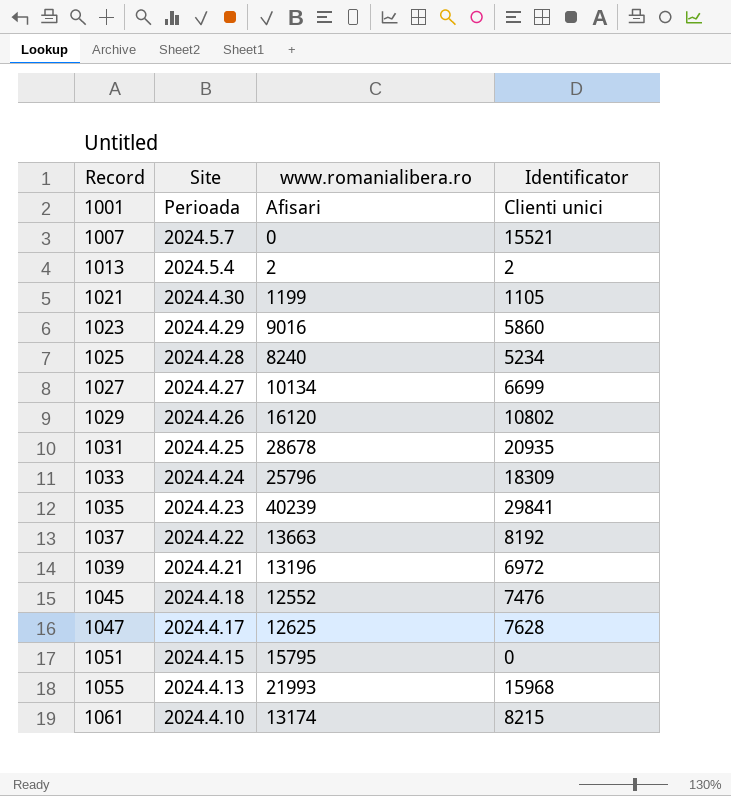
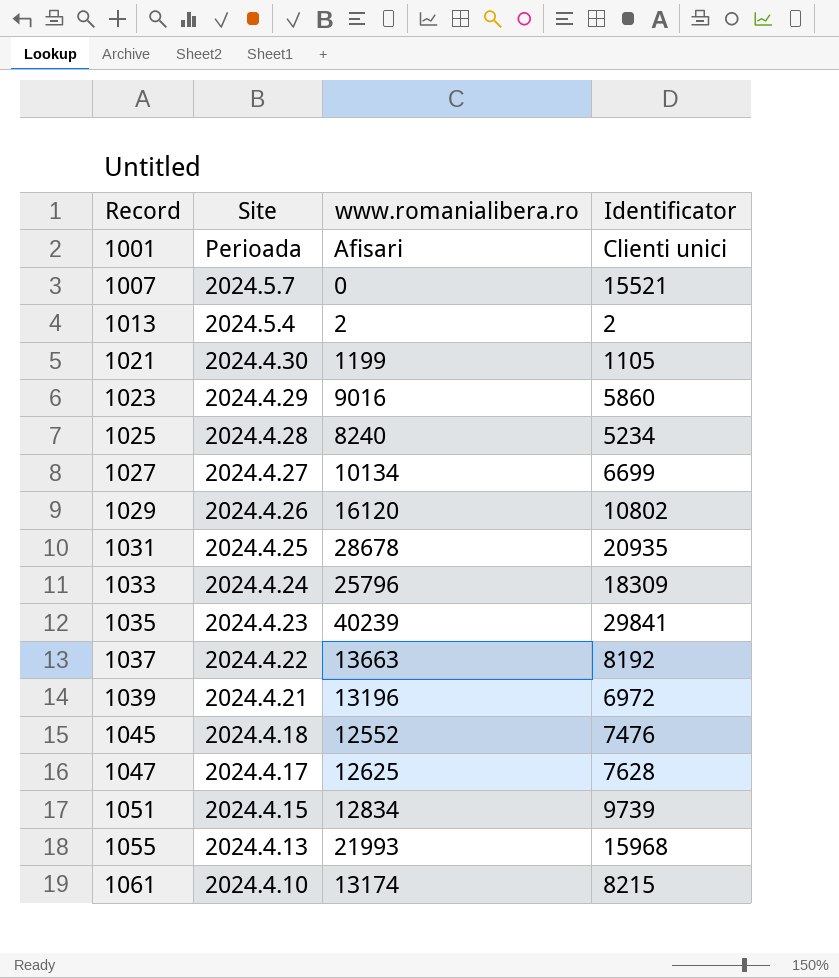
1051 | www.romanialibera.ro: 15795 -> 12834
1051 | Identificator: 0 -> 9739

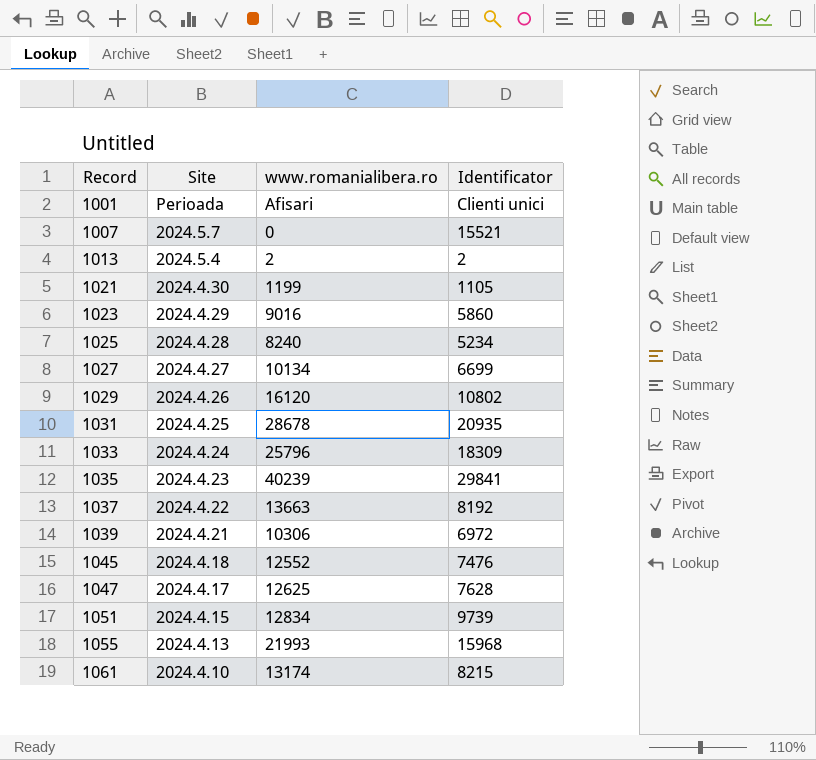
1039 | www.romanialibera.ro: 13196 -> 10306

